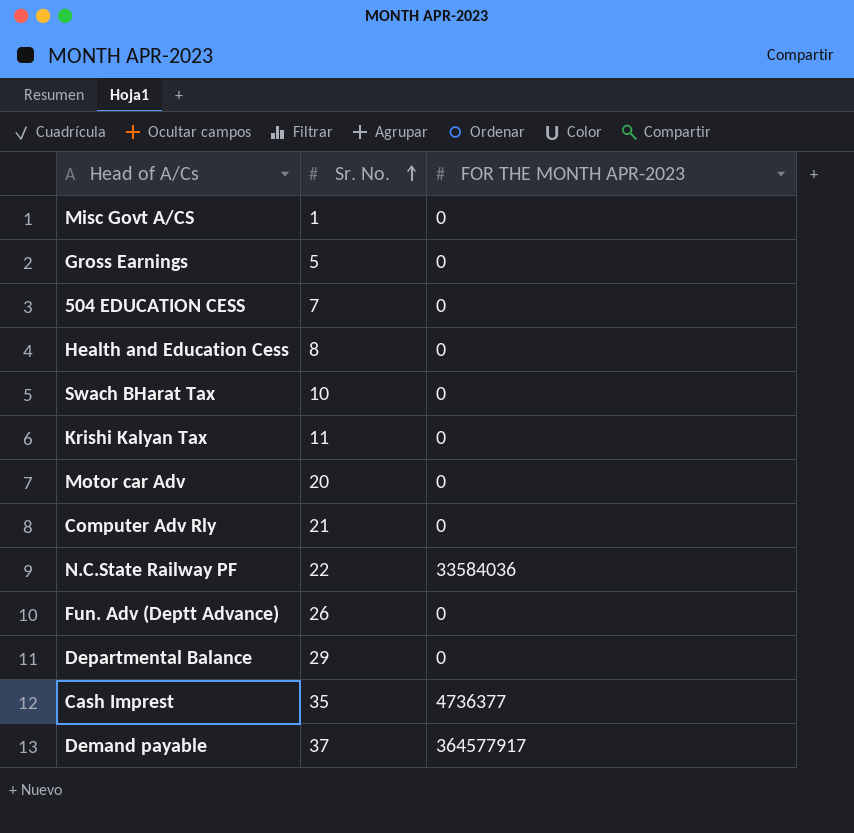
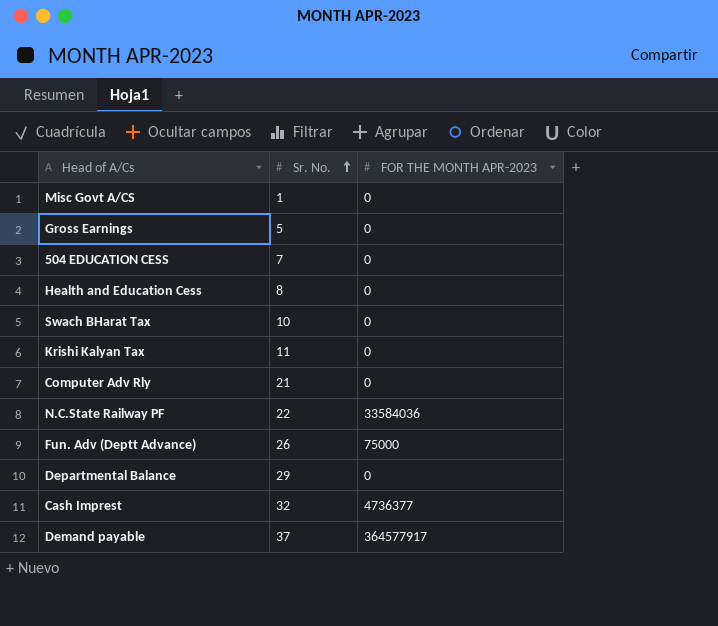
row Motor car Adv: 20 | 0 -> none
Fun. Adv (Deptt Advance) | FOR THE MONTH APR-2023: 0 -> 75000
Cash Imprest | Sr. No.: 35 -> 32

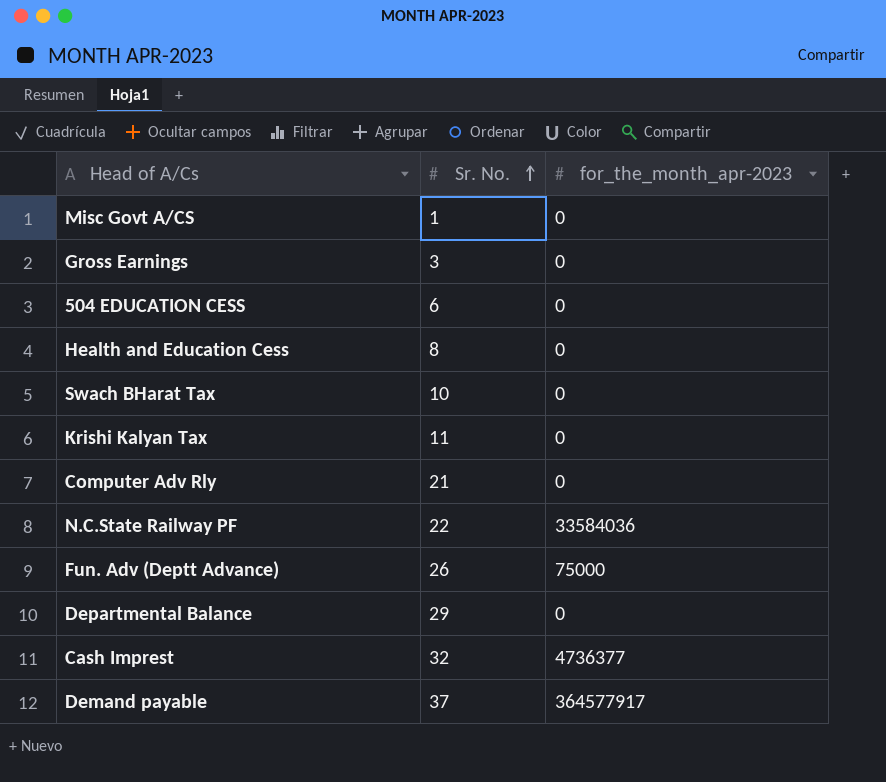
column name: FOR THE MONTH APR-2023 -> for_the_month_apr-2023
Gross Earnings | Sr. No.: 5 -> 3
504 EDUCATION CESS | Sr. No.: 7 -> 6

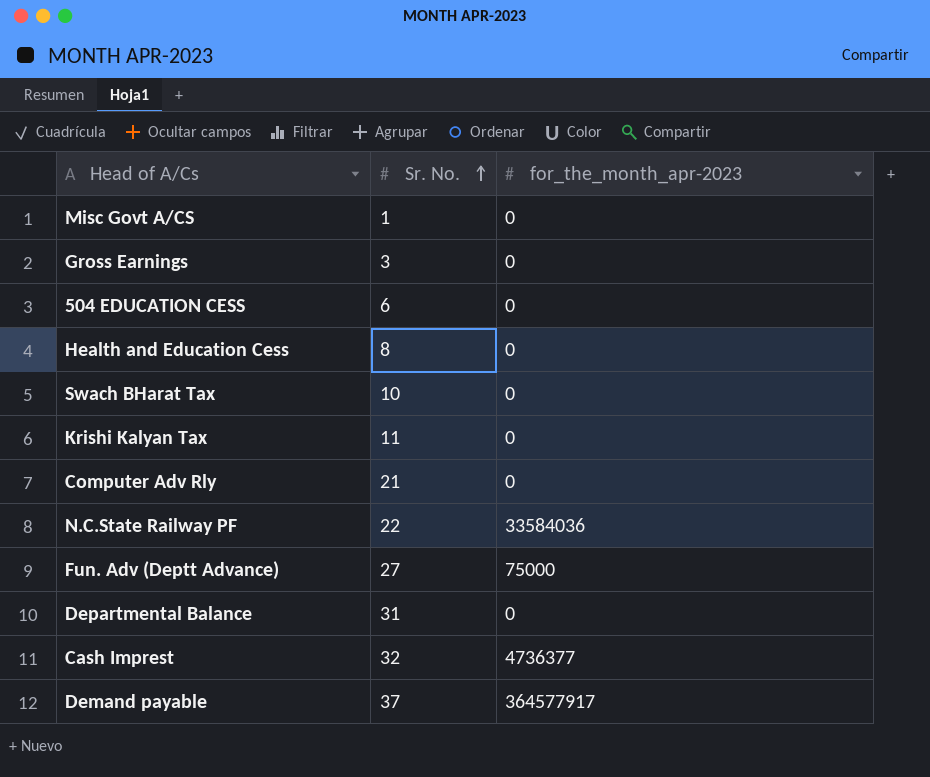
Fun. Adv (Deptt Advance) | Sr. No.: 26 -> 27
Departmental Balance | Sr. No.: 29 -> 31

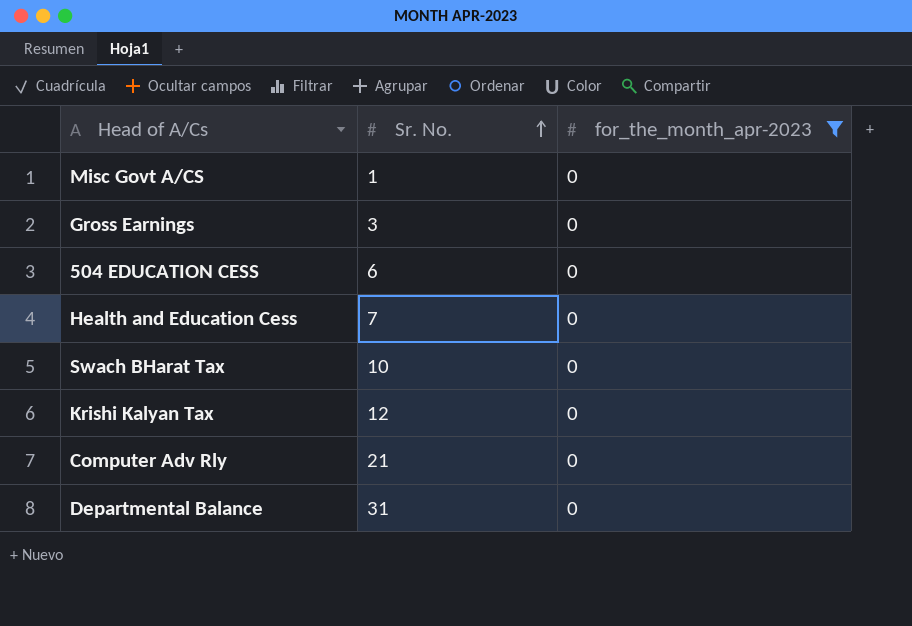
filter: none -> for_the_month_apr-2023 = 0
Health and Education Cess | Sr. No.: 8 -> 7
Krishi Kalyan Tax | Sr. No.: 11 -> 12

